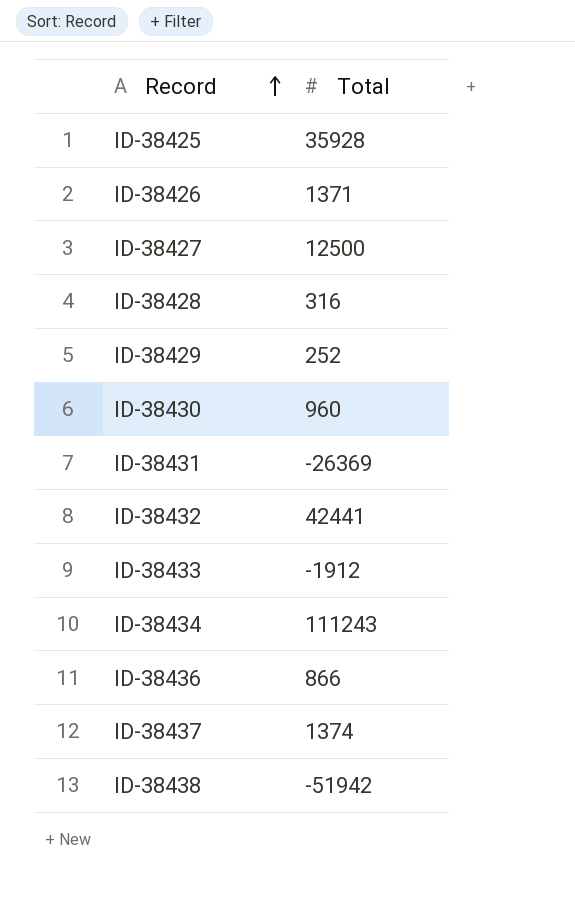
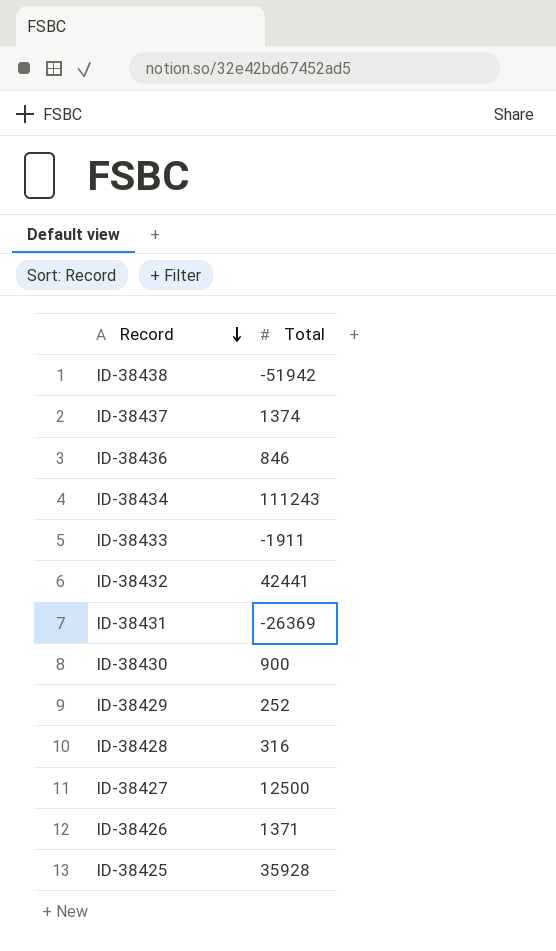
row order: Record ascending -> Record descending
ID-38436 | Total: 866 -> 846
ID-38433 | Total: -1912 -> -1911
ID-38430 | Total: 960 -> 900

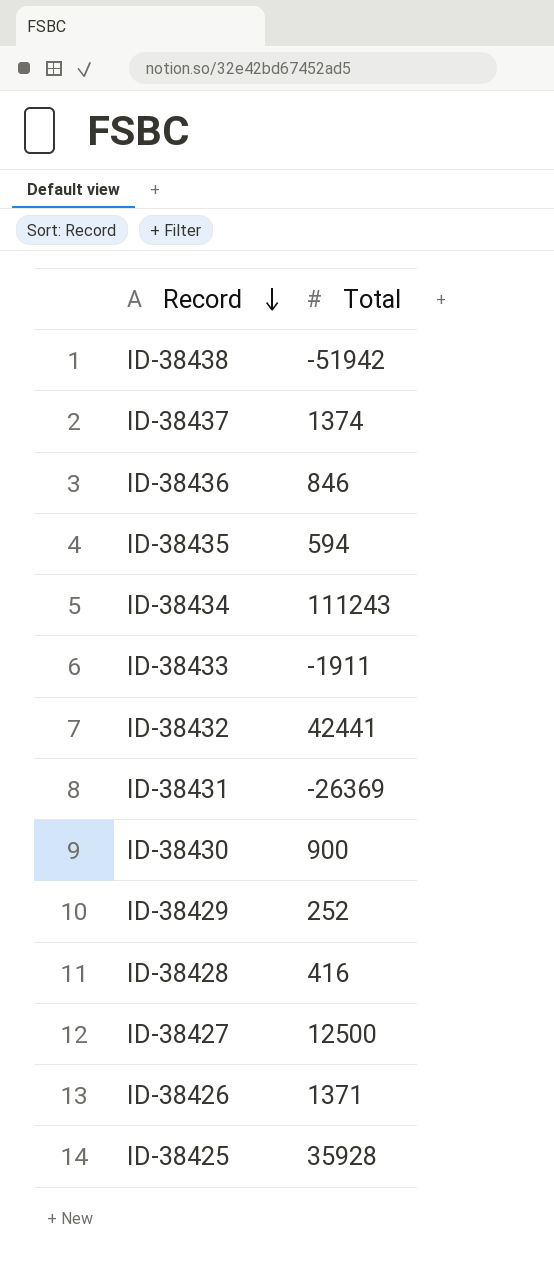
row ID-38435: none -> 594
ID-38428 | Total: 316 -> 416

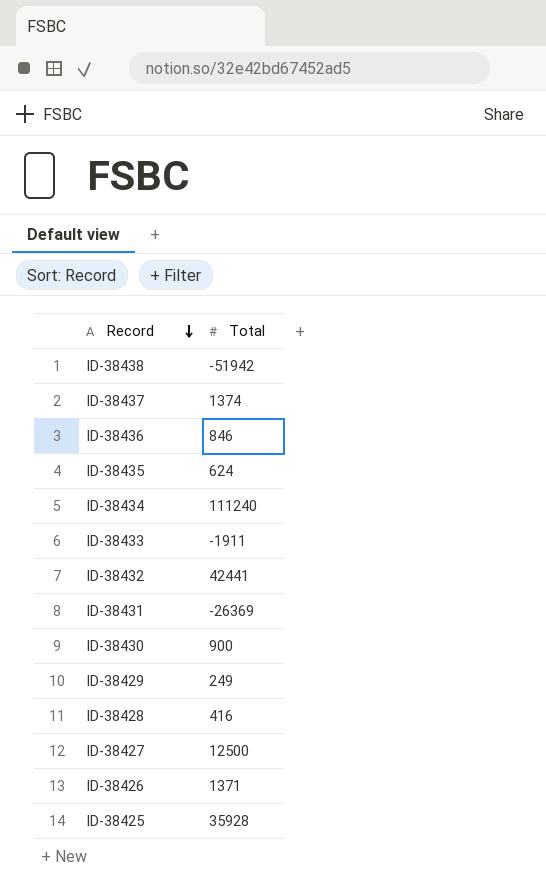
ID-38435 | Total: 594 -> 624
ID-38434 | Total: 111243 -> 111240
ID-38429 | Total: 252 -> 249

